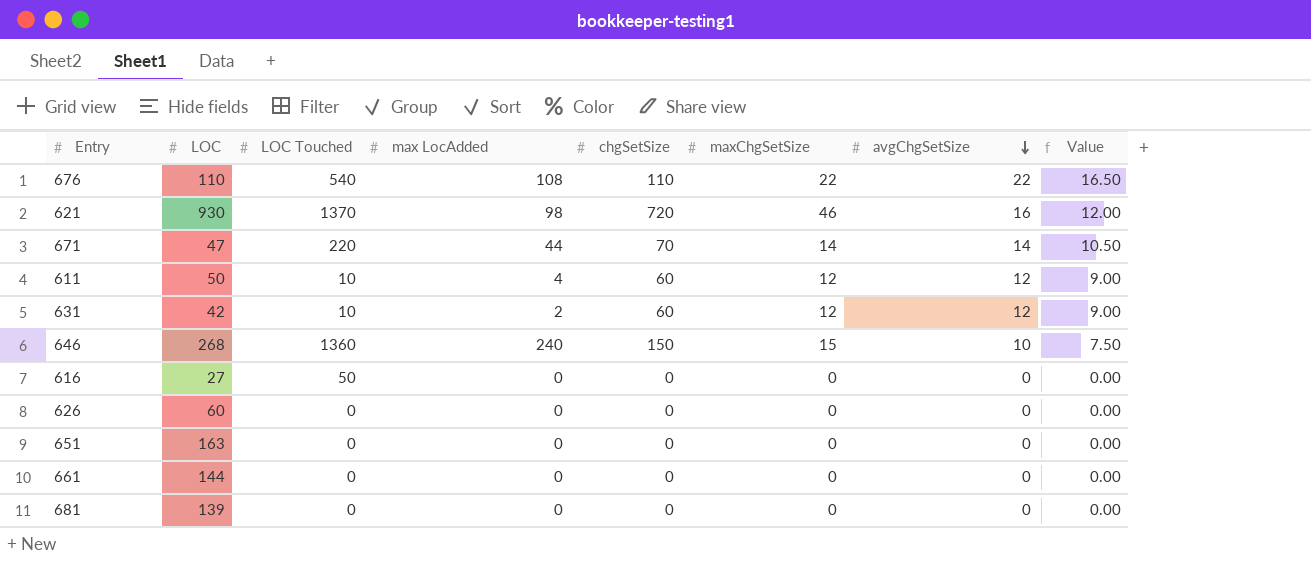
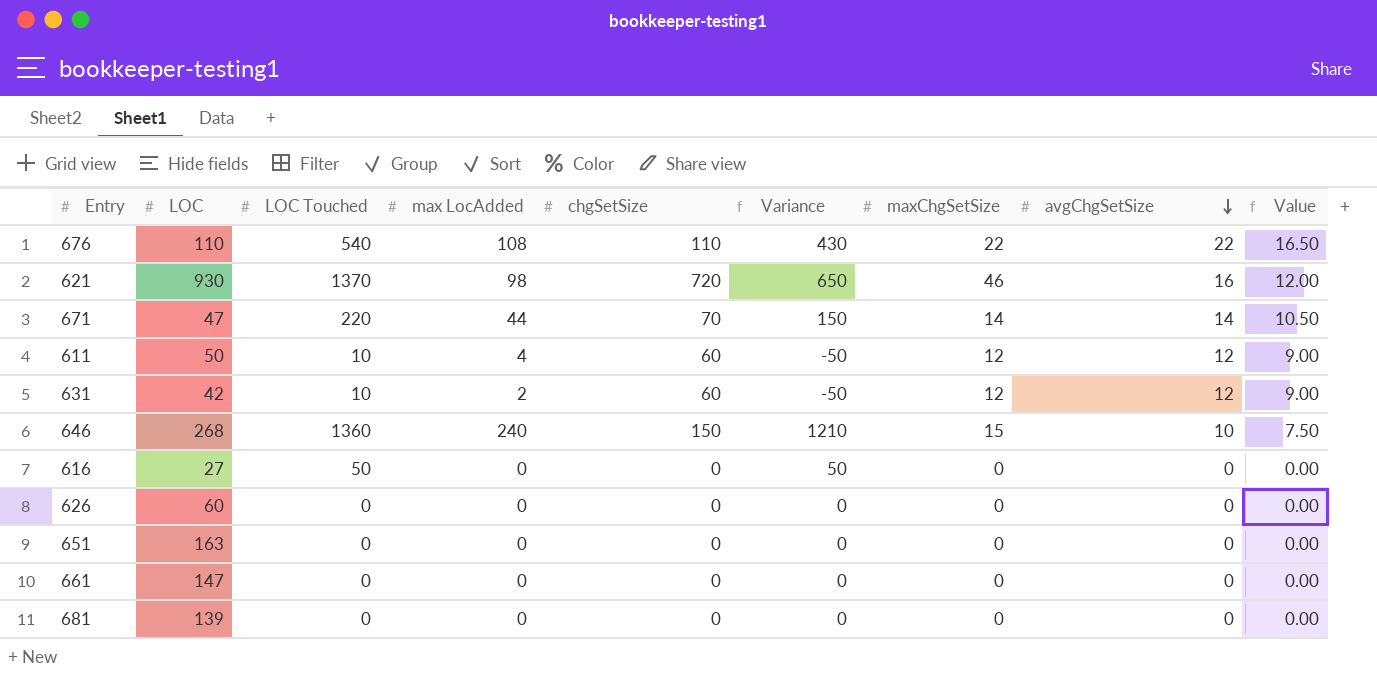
column Variance | formula: none -> [LOC Touched] - [chgSetSize]
661 | LOC: 144 -> 147

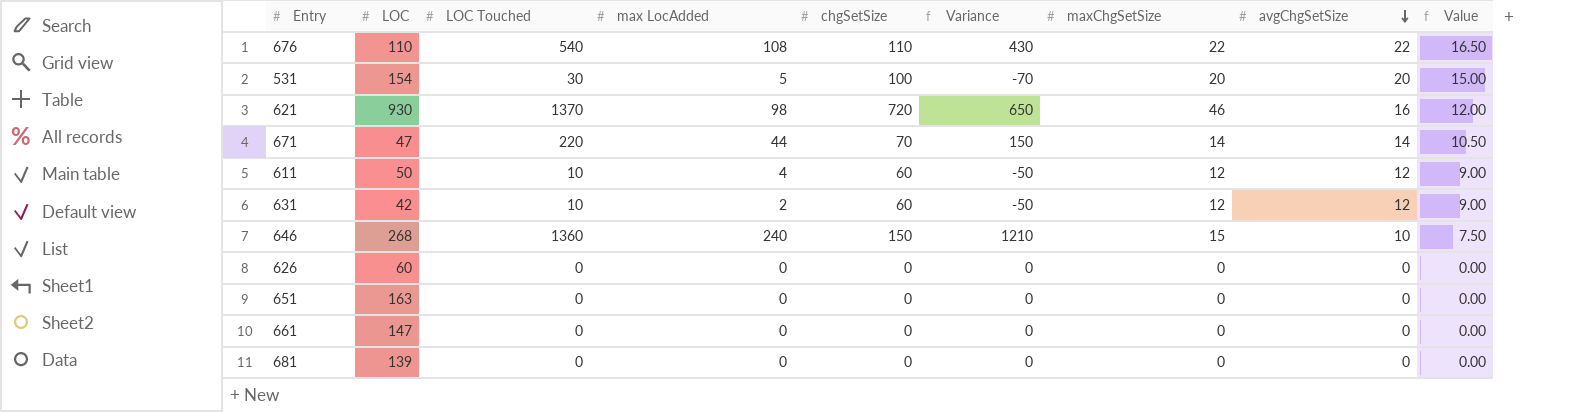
row 616: 27 | 50 | 0 | 0 | 50 | 0 | 0 | 0.00 -> none
row 531: none -> 154 | 30 | 5 | 100 | -70 | 20 | 20 | 15.00

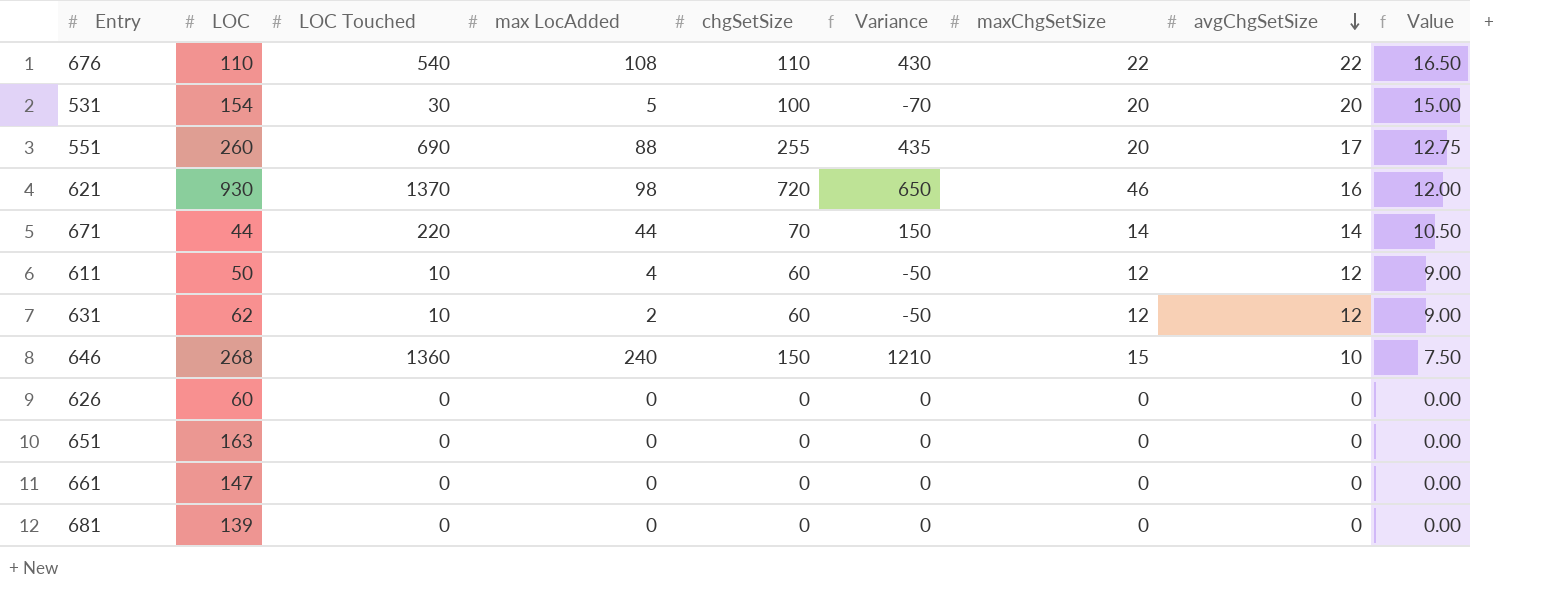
row 551: none -> 260 | 690 | 88 | 255 | 435 | 20 | 17 | 12.75
671 | LOC: 47 -> 44
631 | LOC: 42 -> 62

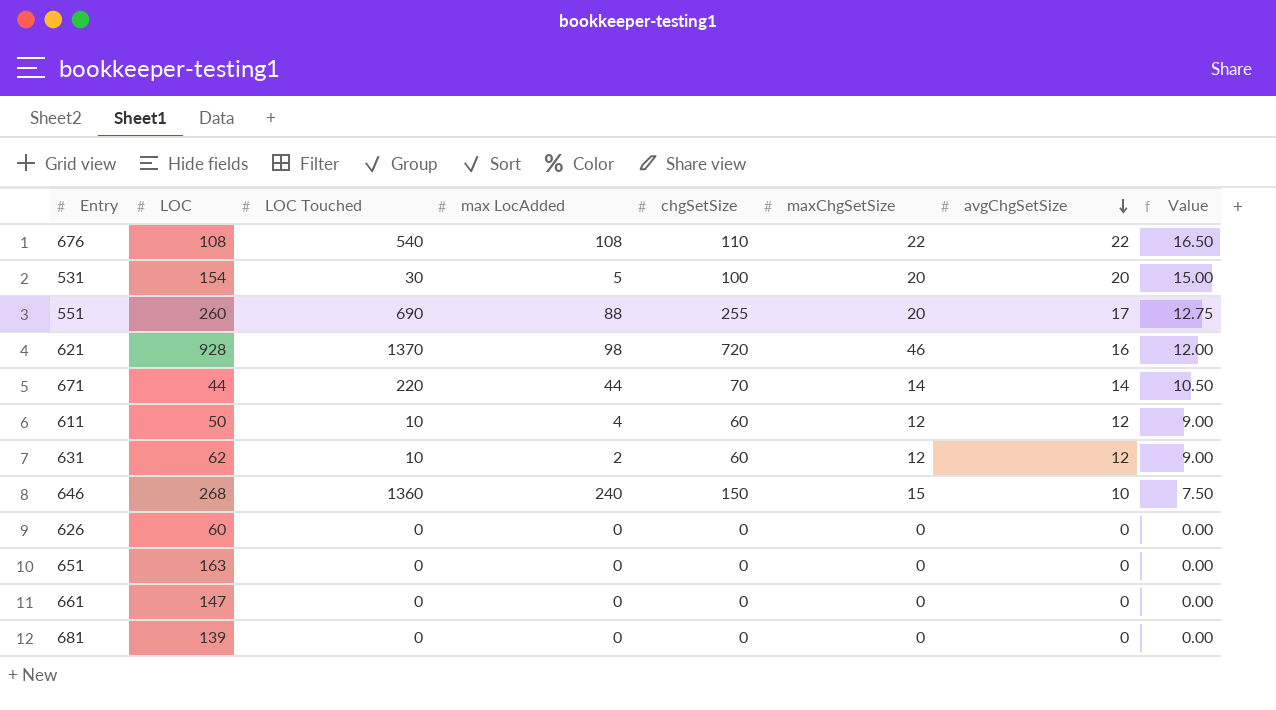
column Variance | formula: [LOC Touched] - [chgSetSize] -> none
676 | LOC: 110 -> 108
621 | LOC: 930 -> 928

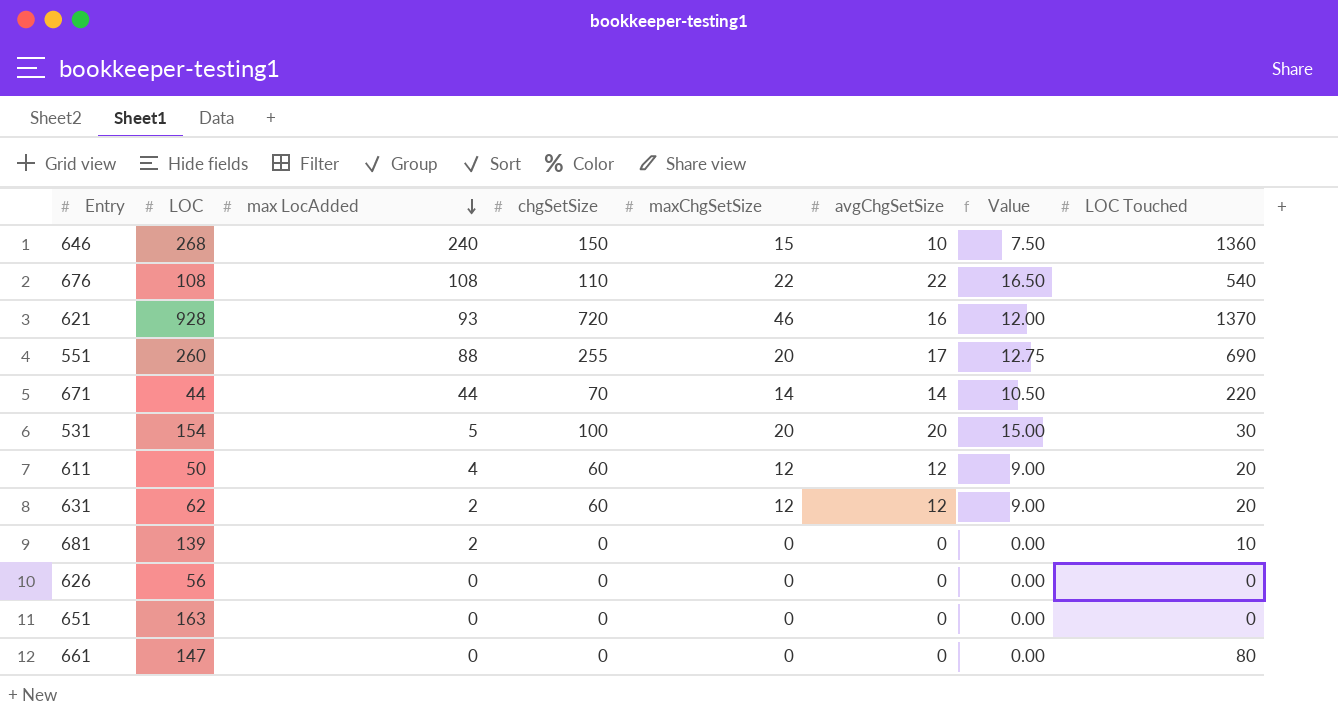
row order: avgChgSetSize descending -> max LocAdded descending
column LOC Touched | position: 3 -> 8
621 | max LocAdded: 98 -> 93
611 | LOC Touched: 10 -> 20
631 | LOC Touched: 10 -> 20
681 | max LocAdded: 0 -> 2
681 | LOC Touched: 0 -> 10
626 | LOC: 60 -> 56
661 | LOC Touched: 0 -> 80

